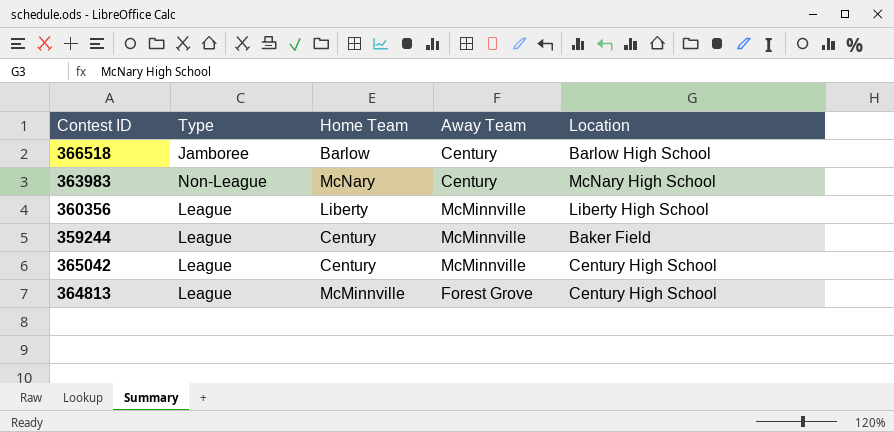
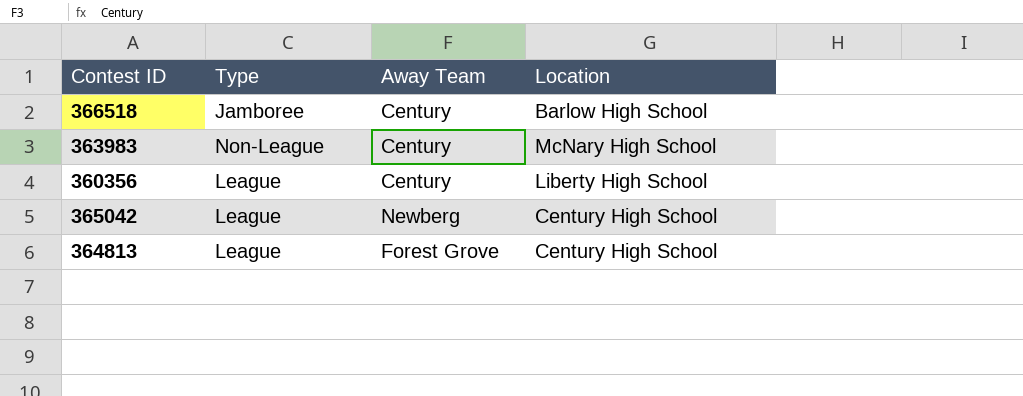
column Home Team | position: 3 -> none
row 359244: League | Century | McMinnville | Baker Field -> none
360356 | Away Team: McMinnville -> Century
365042 | Away Team: McMinnville -> Newberg

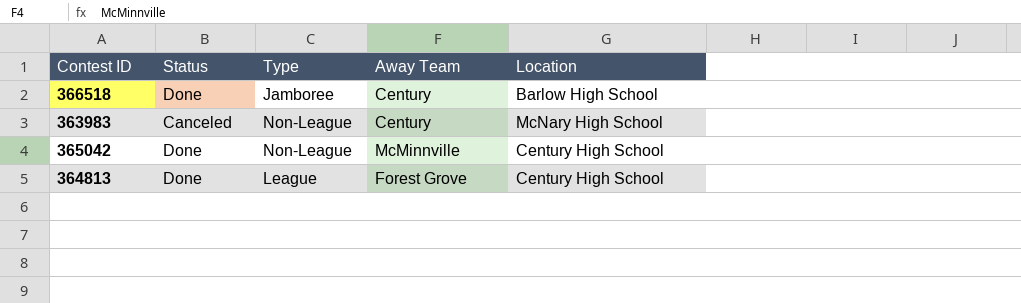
column Status | position: none -> 2
row 360356: League | Century | Liberty High School -> none
365042 | Type: League -> Non-League
365042 | Away Team: Newberg -> McMinnville

